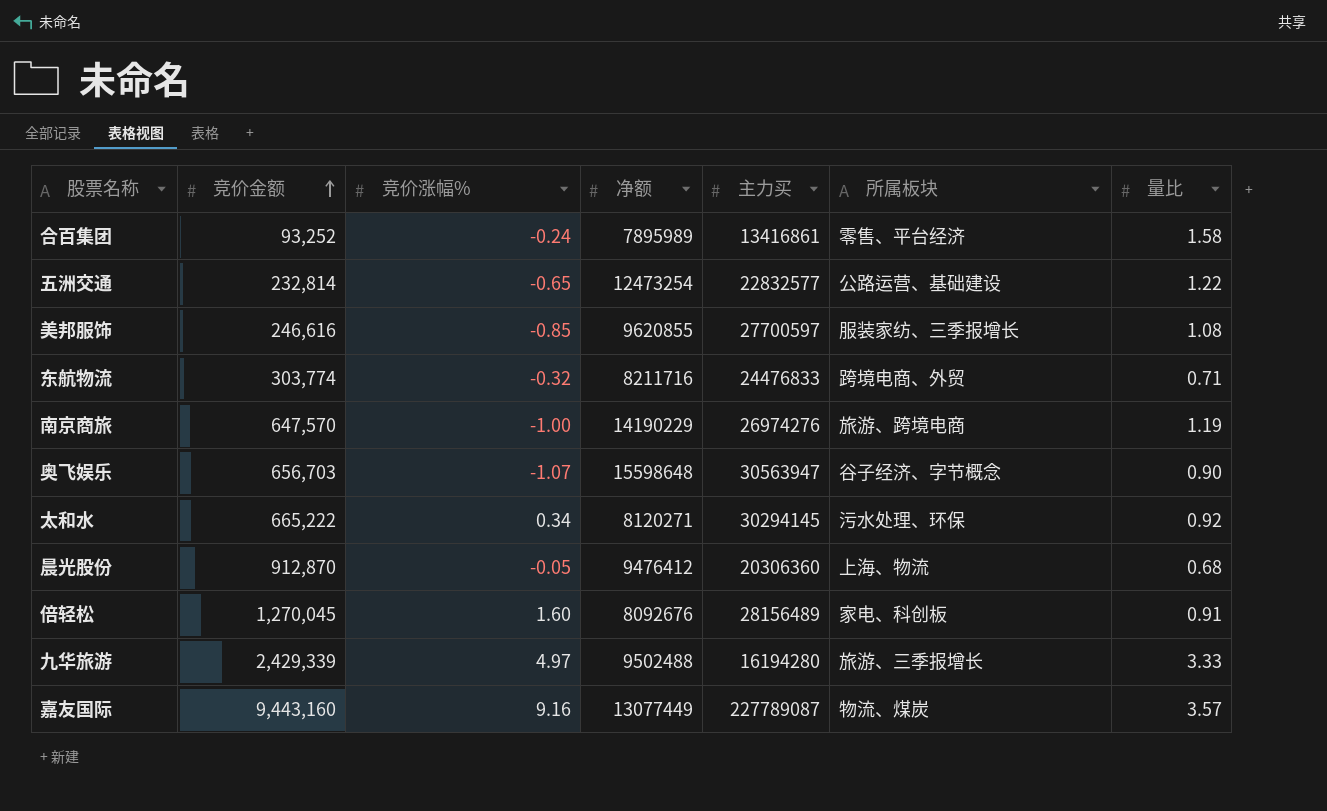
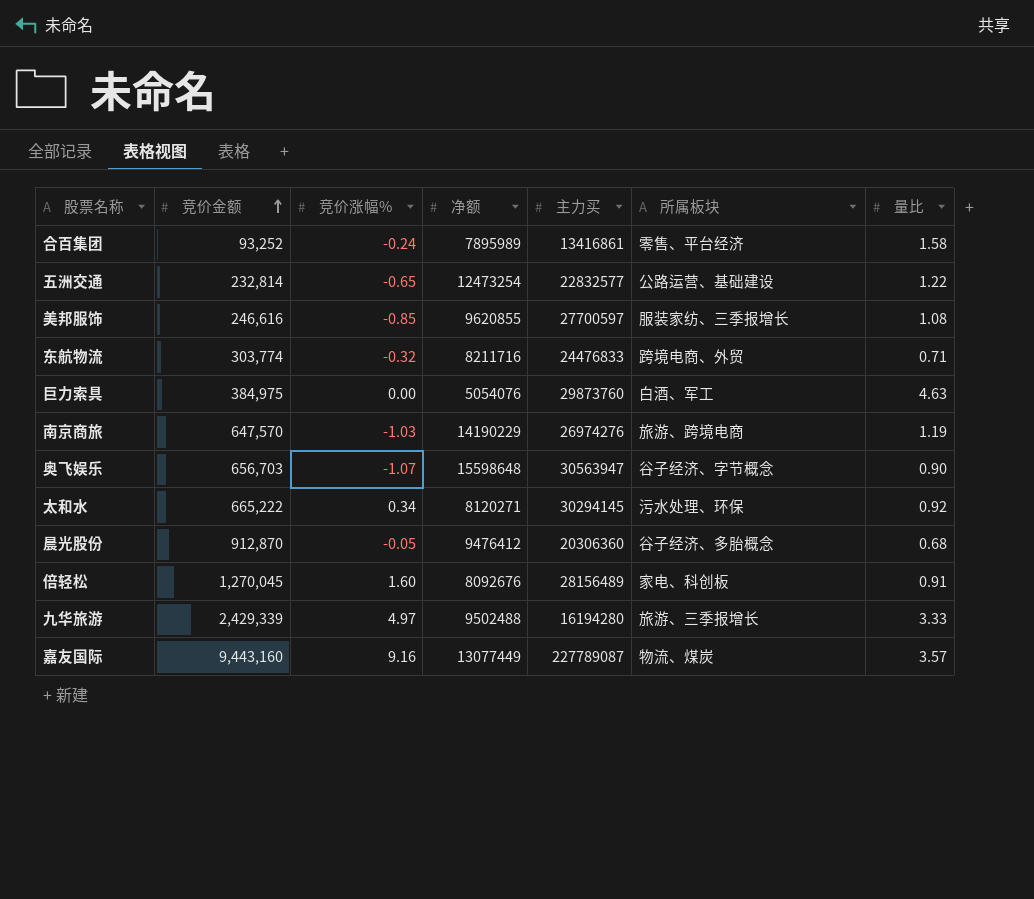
row 巨力索具: none -> 384,975 | 0.00 | 5054076 | 29873760 | 白酒、军工 | 4.63
南京商旅 | 竞价涨幅%: -1.00 -> -1.03
晨光股份 | 所属板块: 上海、物流 -> 谷子经济、多胎概念

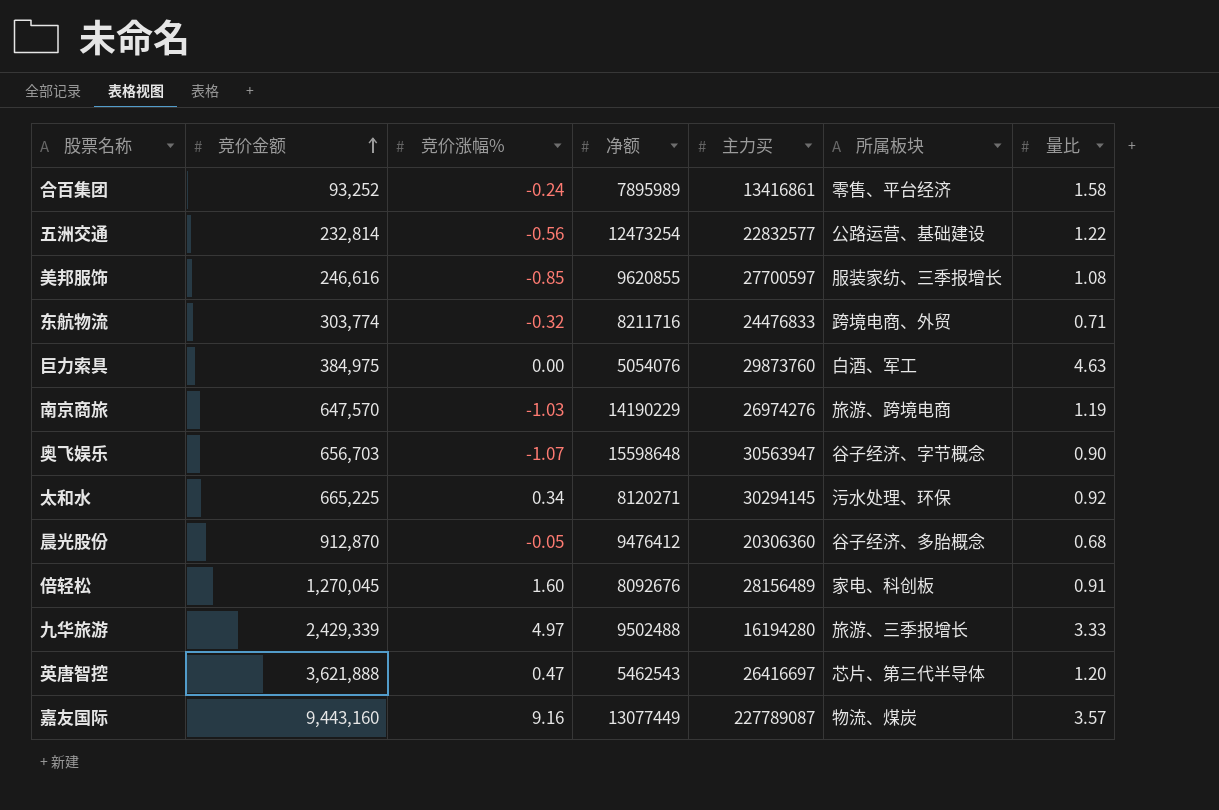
五洲交通 | 竞价涨幅%: -0.65 -> -0.56
太和水 | 竞价金额: 665,222 -> 665,225
row 英唐智控: none -> 3,621,888 | 0.47 | 5462543 | 26416697 | 芯片、第三代半导体 | 1.20

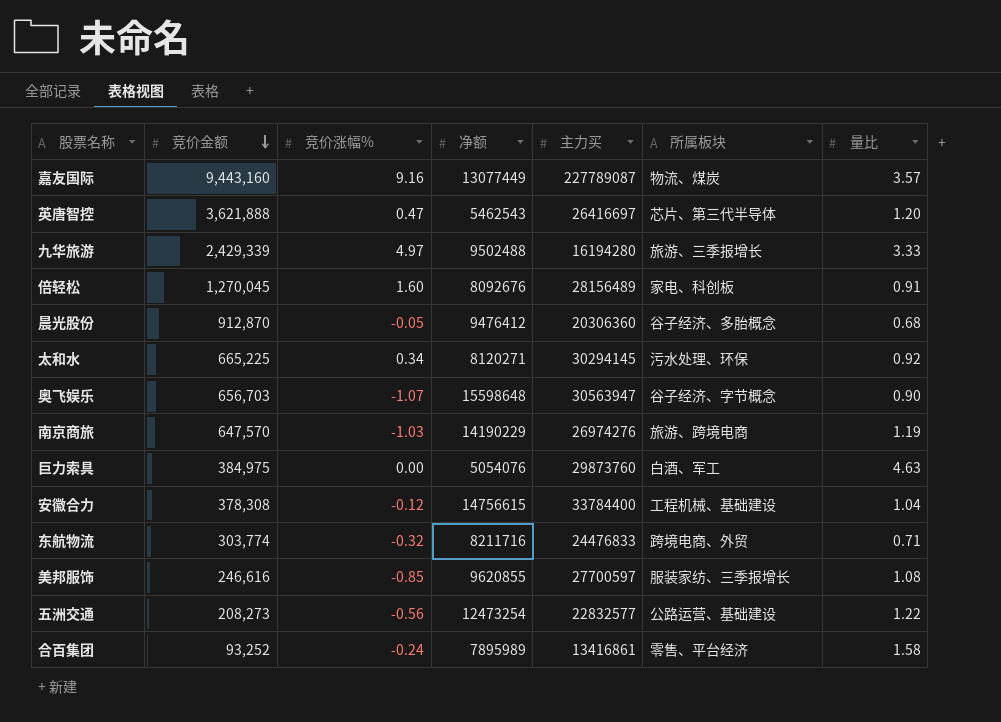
row order: 竞价金额 ascending -> 竞价金额 descending
row 安徽合力: none -> 378,308 | -0.12 | 14756615 | 33784400 | 工程机械、基础建设 | 1.04
五洲交通 | 竞价金额: 232,814 -> 208,273

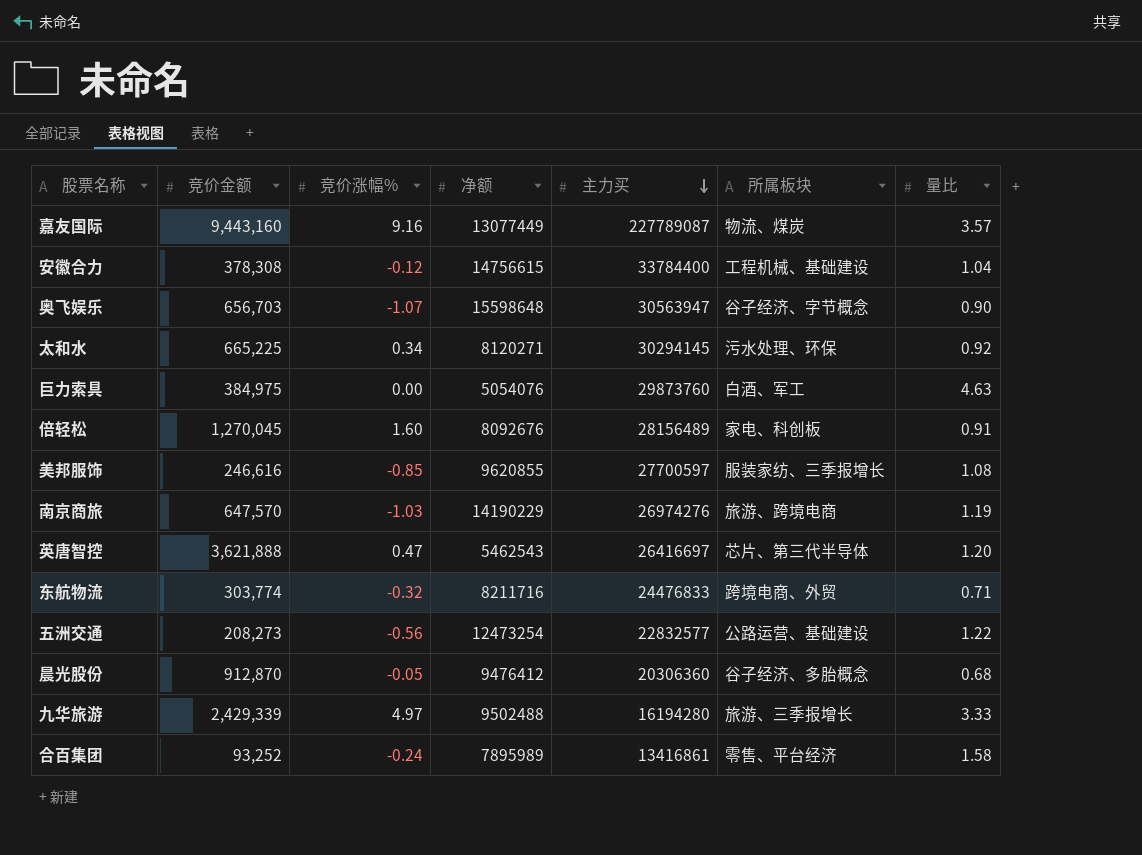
row order: 竞价金额 descending -> 主力买 descending

